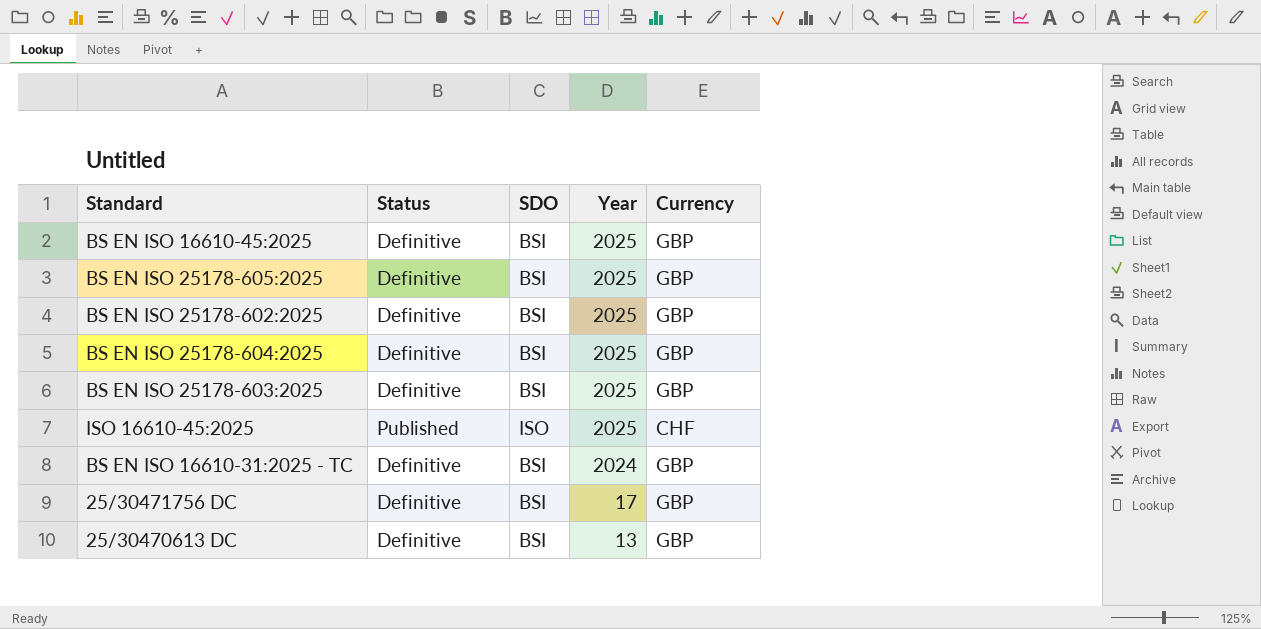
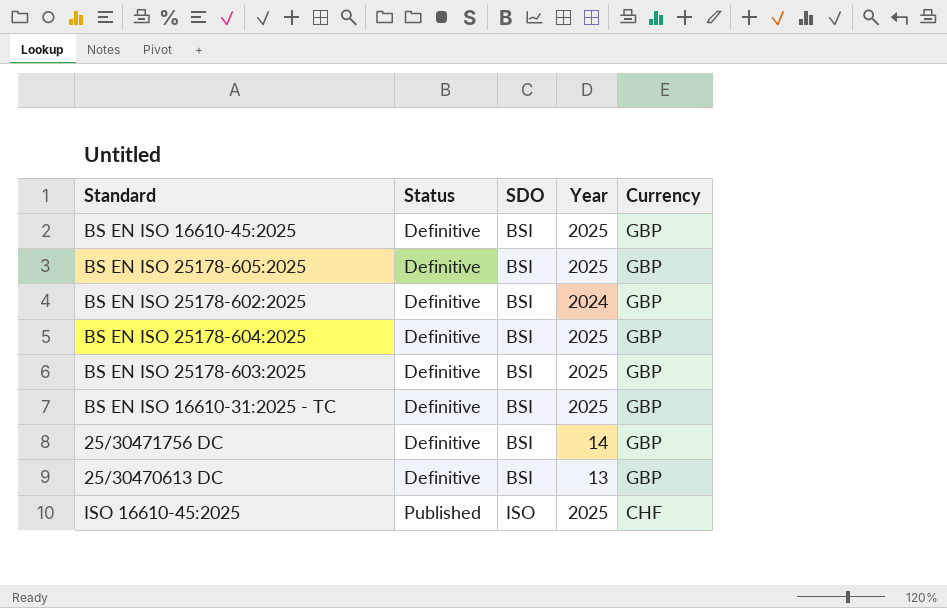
row order: Year descending -> Status ascending
BS EN ISO 25178-602:2025 | Year: 2025 -> 2024
BS EN ISO 16610-31:2025 - TC | Year: 2024 -> 2025
25/30471756 DC | Year: 17 -> 14

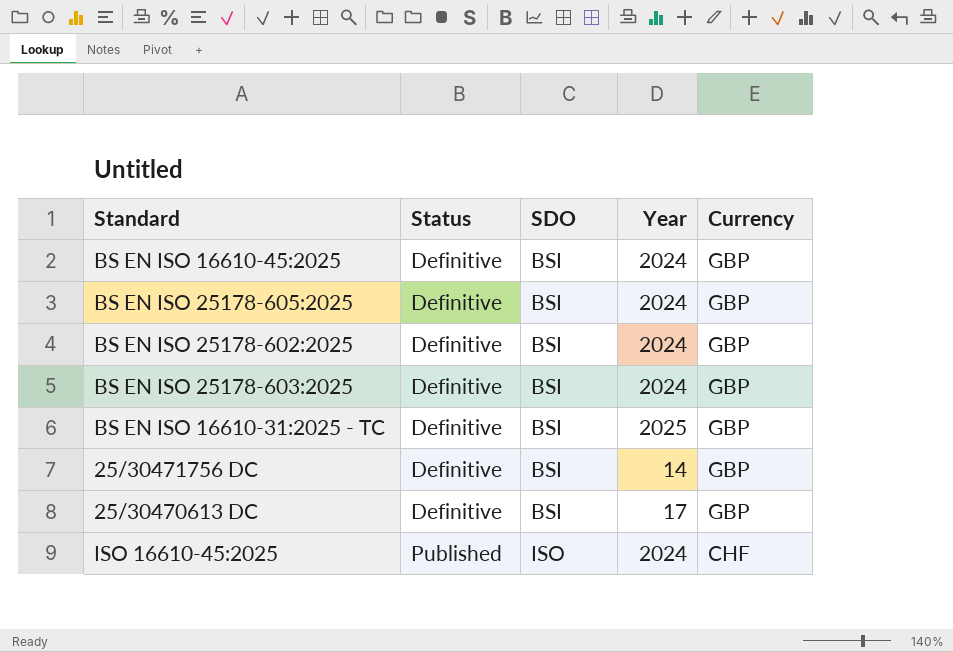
row BS EN ISO 25178-604:2025: Definitive | BSI | 2025 | GBP -> none
BS EN ISO 16610-45:2025 | Year: 2025 -> 2024
BS EN ISO 25178-605:2025 | Year: 2025 -> 2024
BS EN ISO 25178-603:2025 | Year: 2025 -> 2024
25/30470613 DC | Year: 13 -> 17
ISO 16610-45:2025 | Year: 2025 -> 2024

